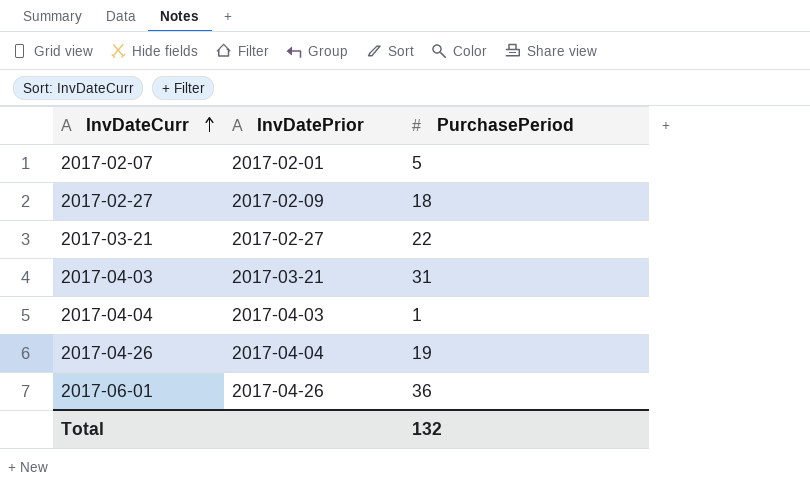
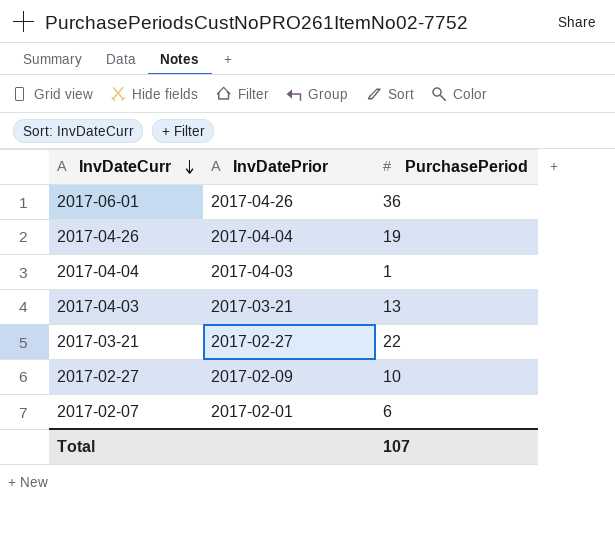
row order: InvDateCurr ascending -> InvDateCurr descending
2017-04-03 | PurchasePeriod: 31 -> 13
2017-02-27 | PurchasePeriod: 18 -> 10
2017-02-07 | PurchasePeriod: 5 -> 6
Total | PurchasePeriod: 132 -> 107

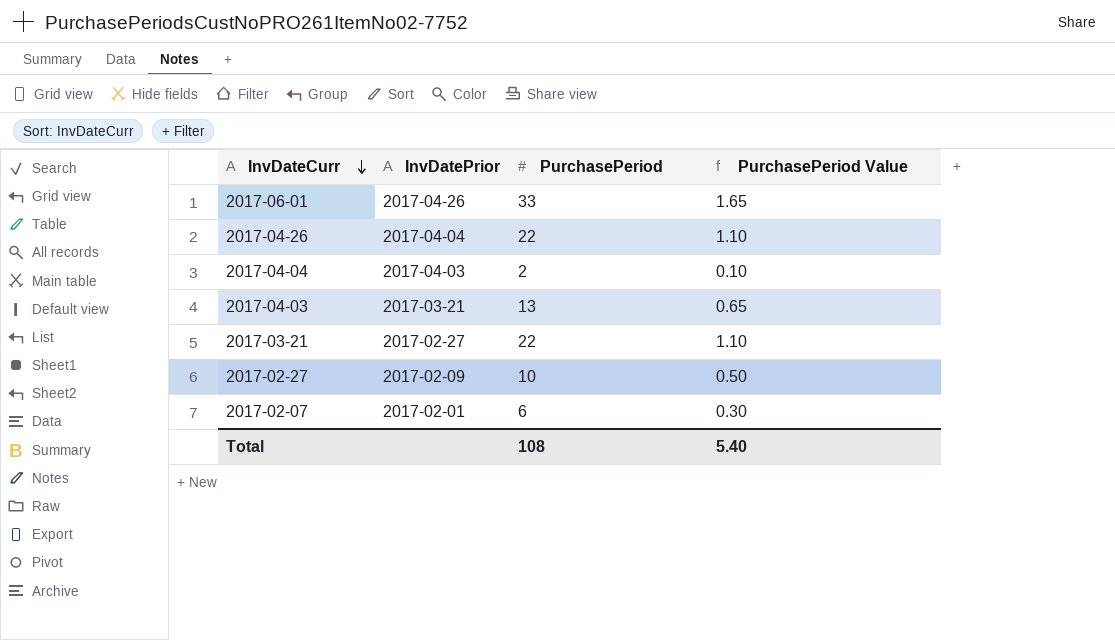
column PurchasePeriod Value | formula: none -> [PurchasePeriod] * 0.05
2017-06-01 | PurchasePeriod: 36 -> 33
2017-04-26 | PurchasePeriod: 19 -> 22
2017-04-04 | PurchasePeriod: 1 -> 2
Total | PurchasePeriod: 107 -> 108

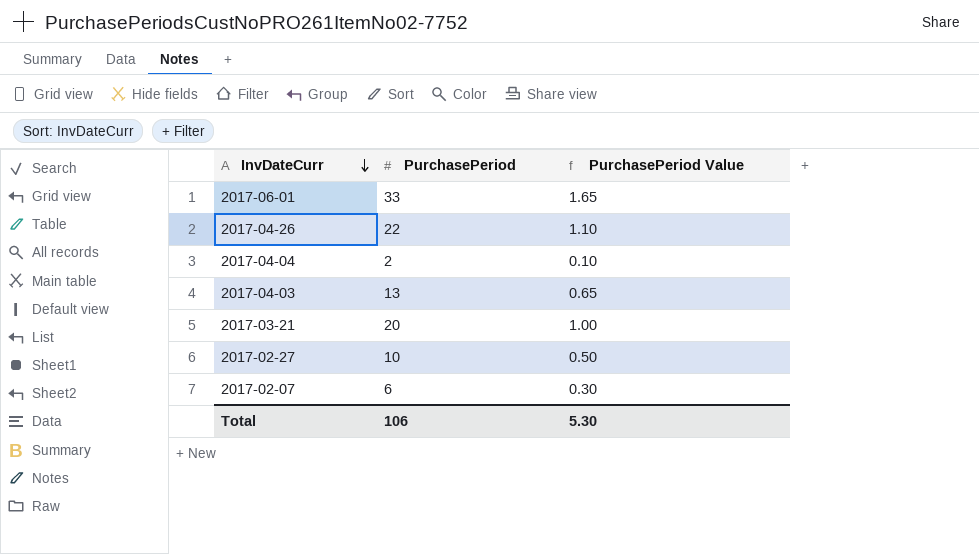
column InvDatePrior | position: 2 -> none
2017-03-21 | PurchasePeriod: 22 -> 20
2017-03-21 | PurchasePeriod Value: 1.10 -> 1.00
Total | PurchasePeriod: 108 -> 106
Total | PurchasePeriod Value: 5.40 -> 5.30

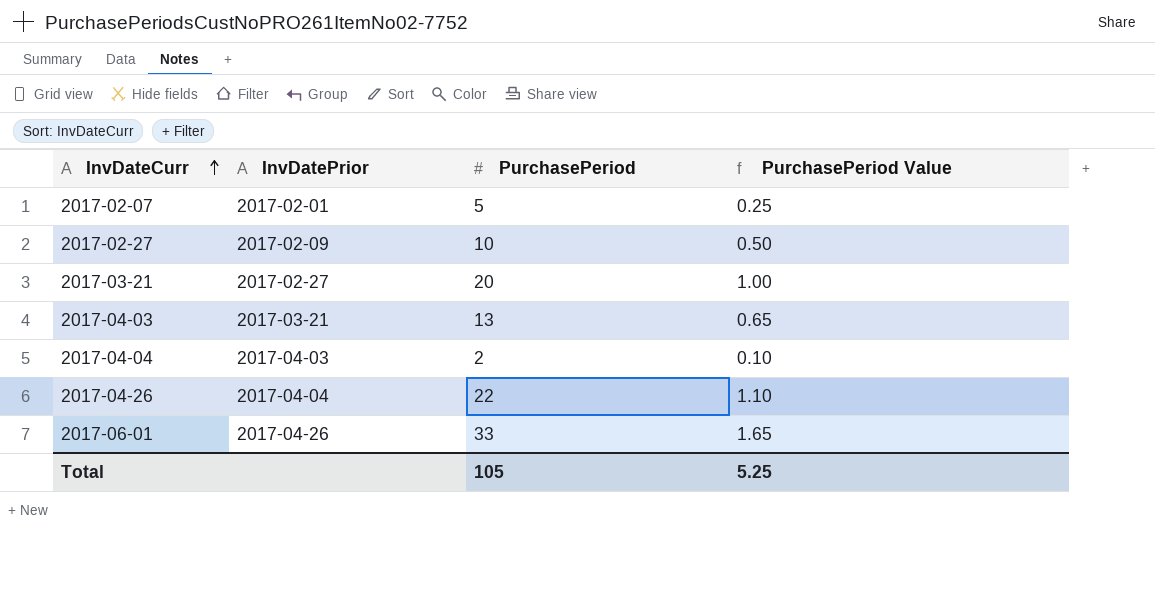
row order: InvDateCurr descending -> InvDateCurr ascending
column InvDatePrior | position: none -> 2
2017-02-07 | PurchasePeriod: 6 -> 5
2017-02-07 | PurchasePeriod Value: 0.30 -> 0.25
Total | PurchasePeriod: 106 -> 105
Total | PurchasePeriod Value: 5.30 -> 5.25

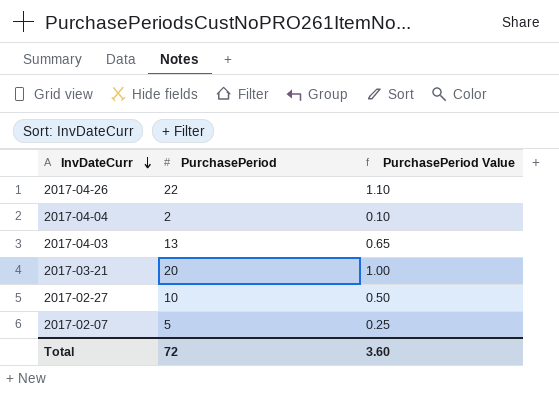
row order: InvDateCurr ascending -> InvDateCurr descending
column InvDatePrior | position: 2 -> none
row 2017-06-01: 2017-04-26 | 33 | 1.65 -> none
Total | PurchasePeriod: 105 -> 72
Total | PurchasePeriod Value: 5.25 -> 3.60

